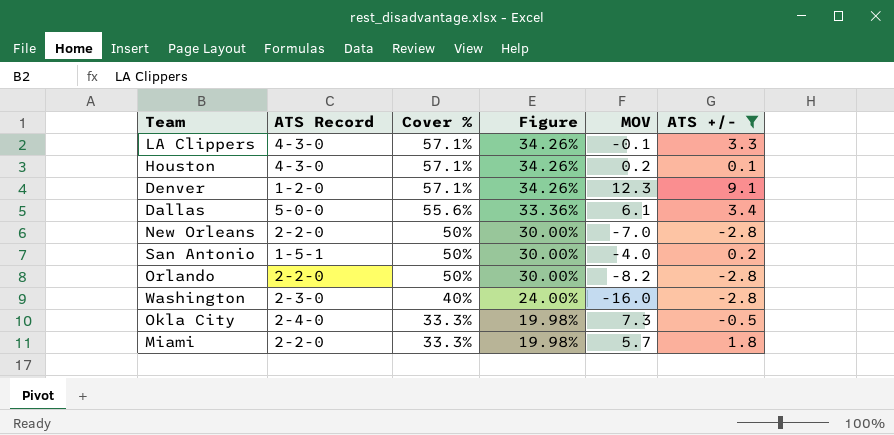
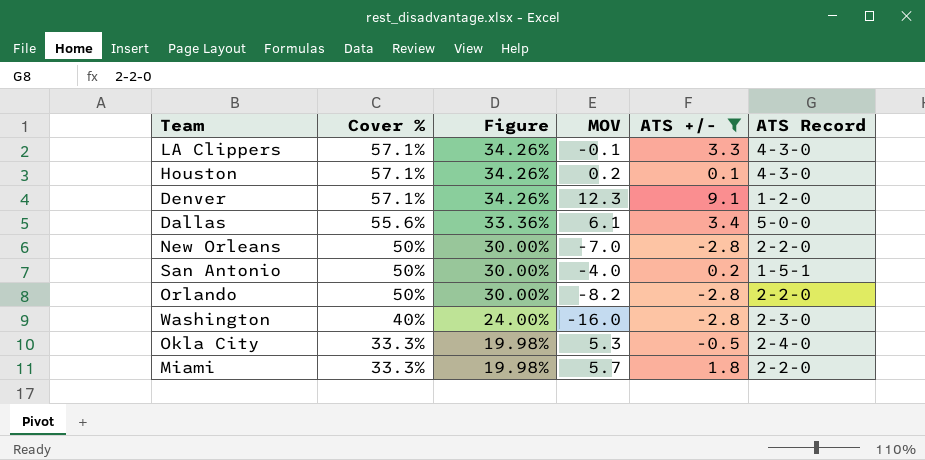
column ATS Record | position: 2 -> 6
Okla City | MOV: 7.3 -> 5.3

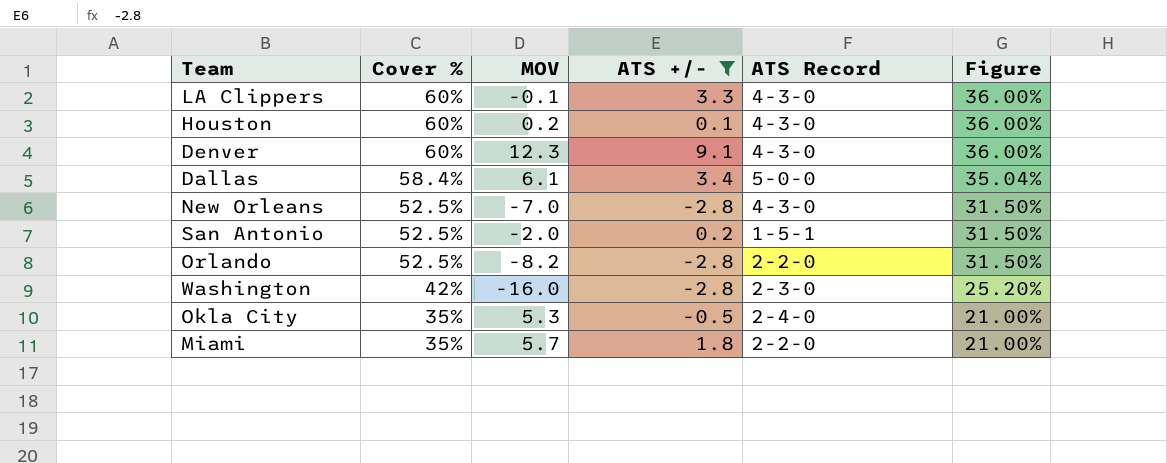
column Figure | position: 3 -> 6
LA Clippers | Cover %: 57.1% -> 60%
LA Clippers | Figure: 34.26% -> 36.00%
Houston | Cover %: 57.1% -> 60%
Houston | Figure: 34.26% -> 36.00%
Denver | Cover %: 57.1% -> 60%
Denver | ATS Record: 1-2-0 -> 4-3-0
Denver | Figure: 34.26% -> 36.00%
Dallas | Cover %: 55.6% -> 58.4%
Dallas | Figure: 33.36% -> 35.04%
New Orleans | Cover %: 50% -> 52.5%
New Orleans | ATS Record: 2-2-0 -> 4-3-0
New Orleans | Figure: 30.00% -> 31.50%
San Antonio | Cover %: 50% -> 52.5%
San Antonio | MOV: -4.0 -> -2.0
San Antonio | Figure: 30.00% -> 31.50%
Orlando | Cover %: 50% -> 52.5%
Orlando | Figure: 30.00% -> 31.50%
Washington | Cover %: 40% -> 42%
Washington | Figure: 24.00% -> 25.20%
Okla City | Cover %: 33.3% -> 35%
Okla City | Figure: 19.98% -> 21.00%
Miami | Cover %: 33.3% -> 35%
Miami | Figure: 19.98% -> 21.00%

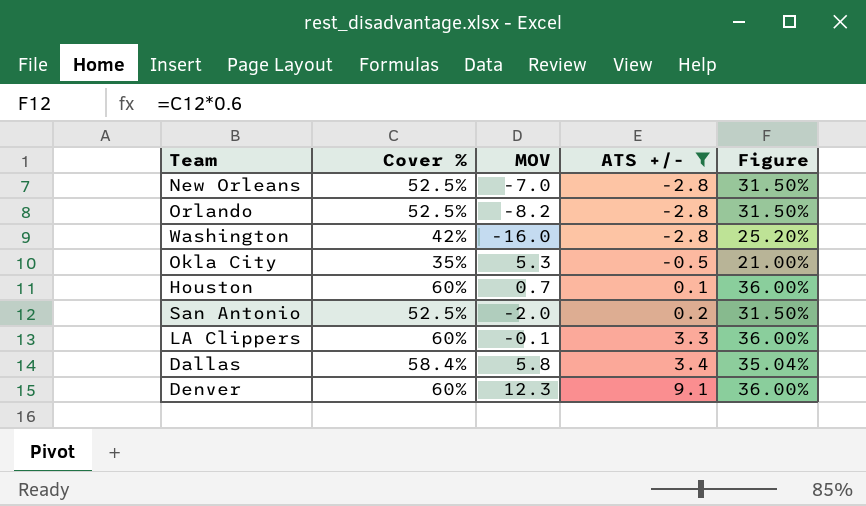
row order: Cover % descending -> ATS +/- ascending
column ATS Record | position: 5 -> none
row Miami: 35% | 5.7 | 1.8 | 2-2-0 | 21.00% -> none
Houston | MOV: 0.2 -> 0.7
Dallas | MOV: 6.1 -> 5.8

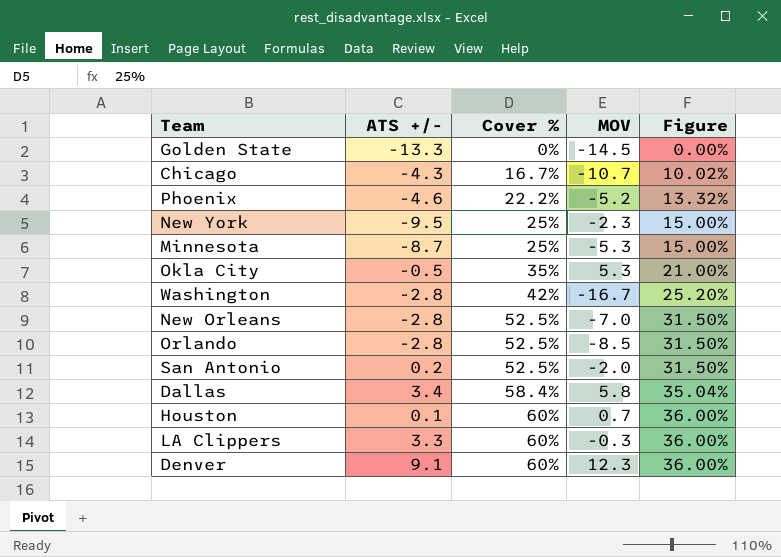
filter: ATS +/- >= -2.8 -> none
row order: ATS +/- ascending -> Cover % ascending
column ATS +/- | position: 4 -> 2
Washington | MOV: -16.0 -> -16.7
Orlando | MOV: -8.2 -> -8.5
LA Clippers | MOV: -0.1 -> -0.3

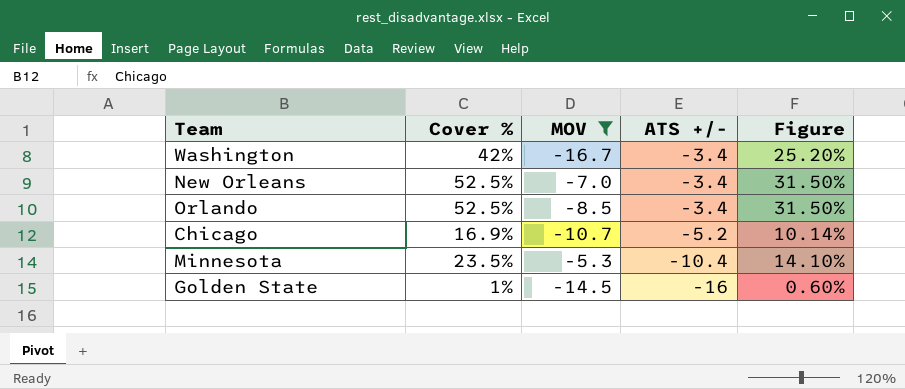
filter: none -> MOV <= -5.3
row order: Cover % ascending -> ATS +/- descending
column ATS +/- | position: 2 -> 4
Washington | ATS +/-: -2.8 -> -3.4
New Orleans | ATS +/-: -2.8 -> -3.4
Orlando | ATS +/-: -2.8 -> -3.4
Chicago | Cover %: 16.7% -> 16.9%
Chicago | ATS +/-: -4.3 -> -5.2
Chicago | Figure: 10.02% -> 10.14%
Minnesota | Cover %: 25% -> 23.5%
Minnesota | ATS +/-: -8.7 -> -10.4
Minnesota | Figure: 15.00% -> 14.10%
Golden State | Cover %: 0% -> 1%
Golden State | ATS +/-: -13.3 -> -16
Golden State | Figure: 0.00% -> 0.60%

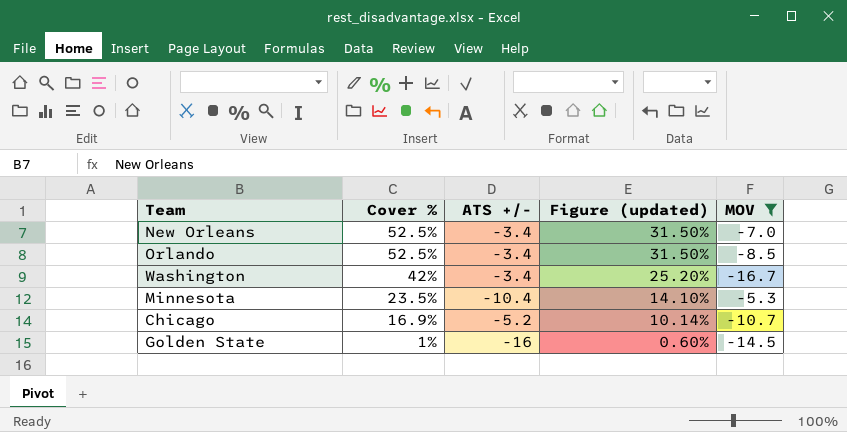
row order: ATS +/- descending -> Cover % descending
column name: Figure -> Figure (updated)
column MOV | position: 3 -> 5

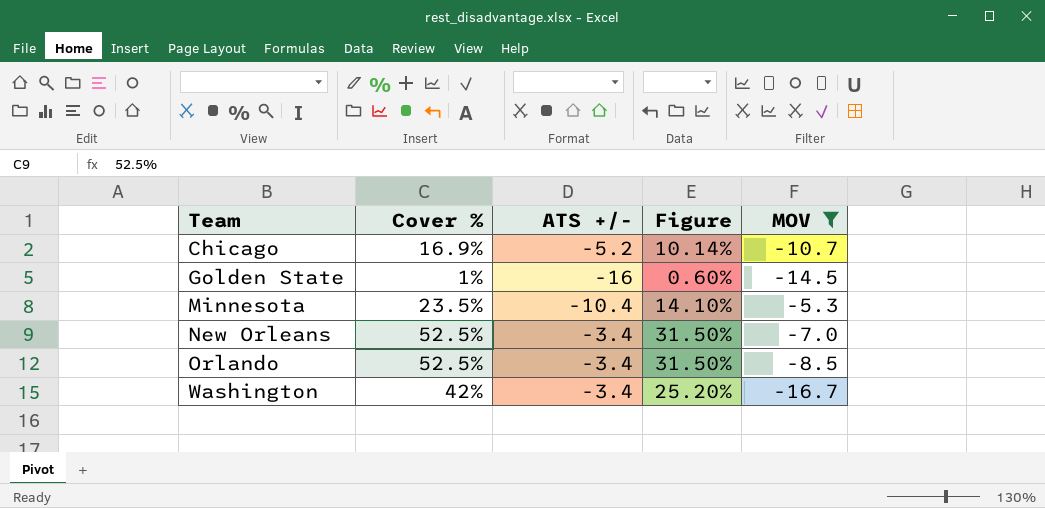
row order: Cover % descending -> Team ascending
column name: Figure (updated) -> Figure

